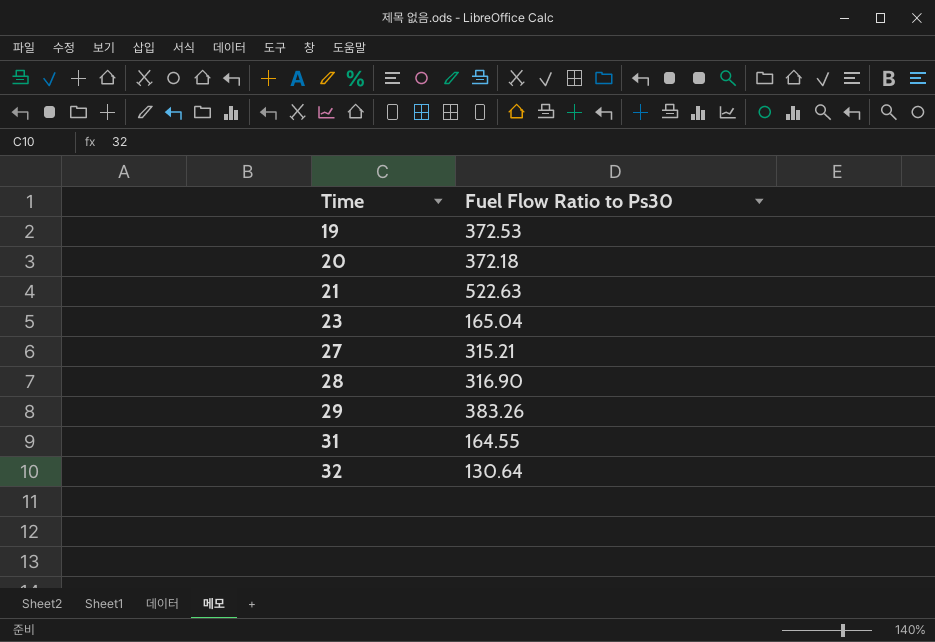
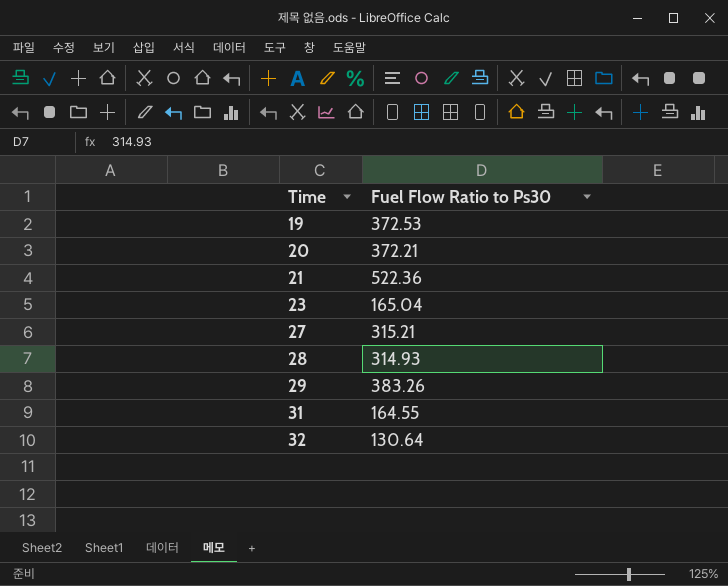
20 | Fuel Flow Ratio to Ps30: 372.18 -> 372.21
21 | Fuel Flow Ratio to Ps30: 522.63 -> 522.36
28 | Fuel Flow Ratio to Ps30: 316.90 -> 314.93

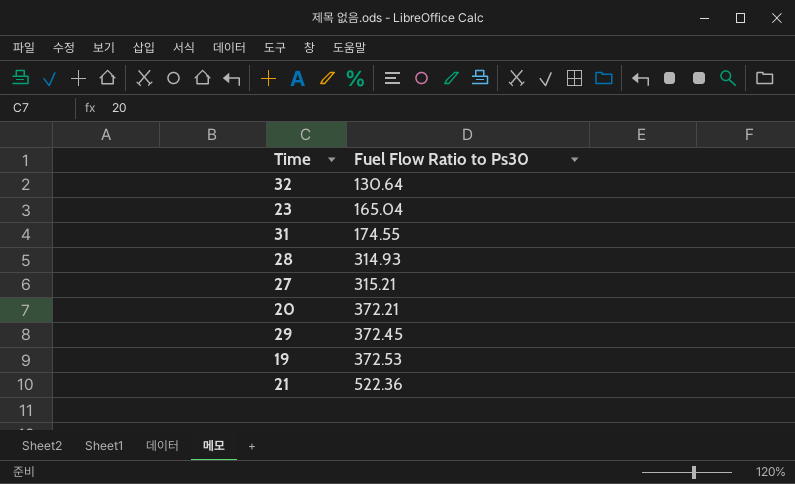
row order: Time ascending -> Fuel Flow Ratio to Ps30 ascending
31 | Fuel Flow Ratio to Ps30: 164.55 -> 174.55
29 | Fuel Flow Ratio to Ps30: 383.26 -> 372.45

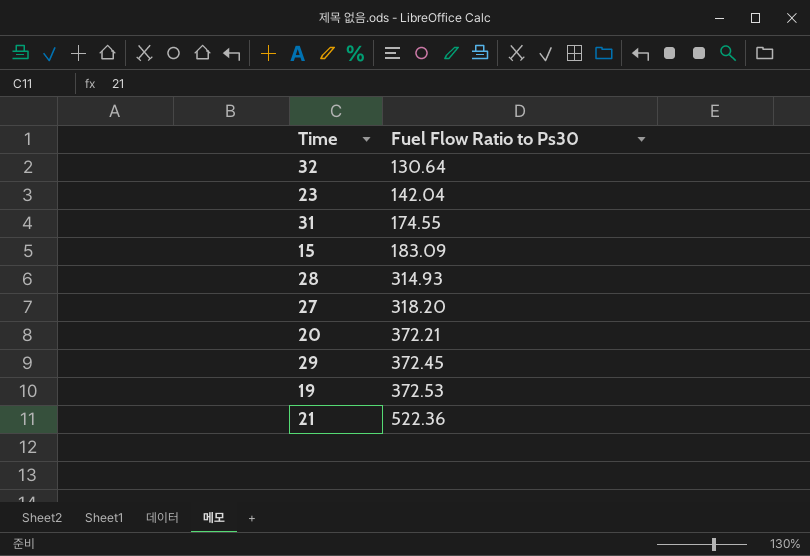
23 | Fuel Flow Ratio to Ps30: 165.04 -> 142.04
row 15: none -> 183.09
27 | Fuel Flow Ratio to Ps30: 315.21 -> 318.20

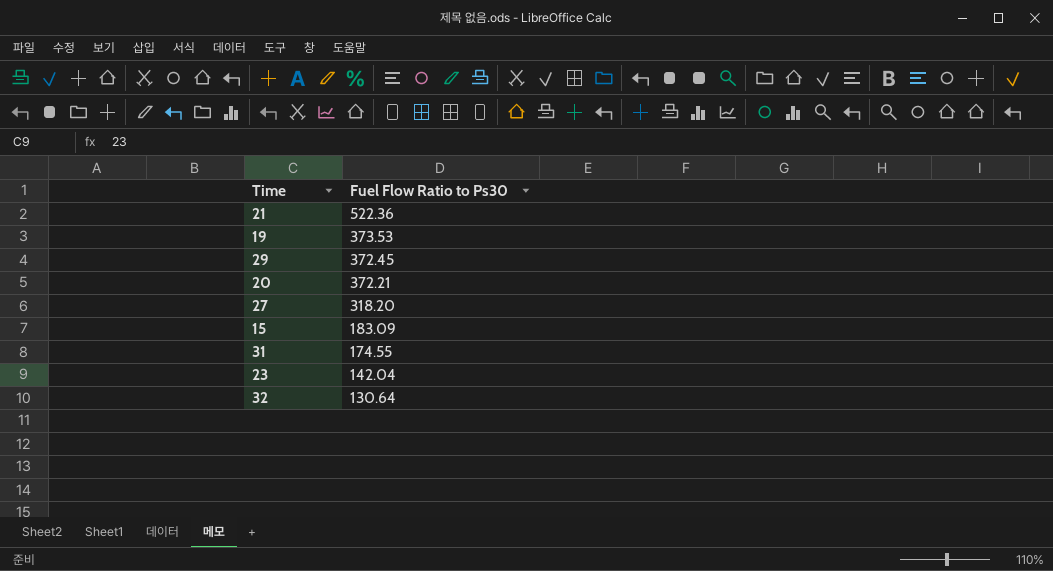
row order: Fuel Flow Ratio to Ps30 ascending -> Fuel Flow Ratio to Ps30 descending
row 28: 314.93 -> none
19 | Fuel Flow Ratio to Ps30: 372.53 -> 373.53

